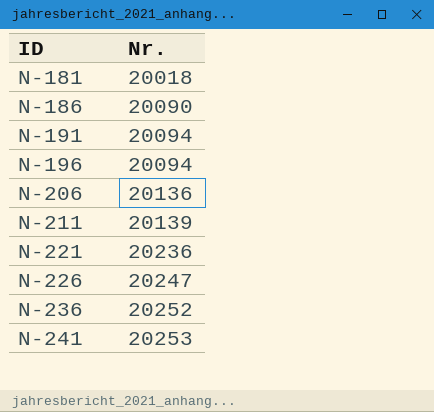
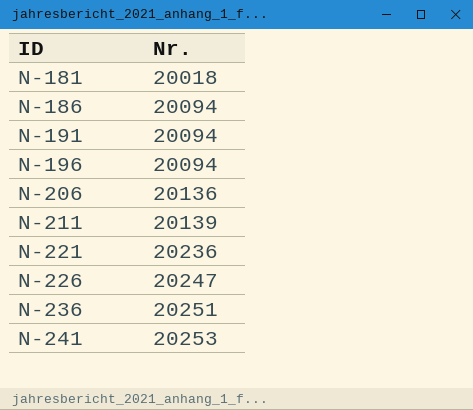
N-186 | Nr.: 20090 -> 20094
N-236 | Nr.: 20252 -> 20251

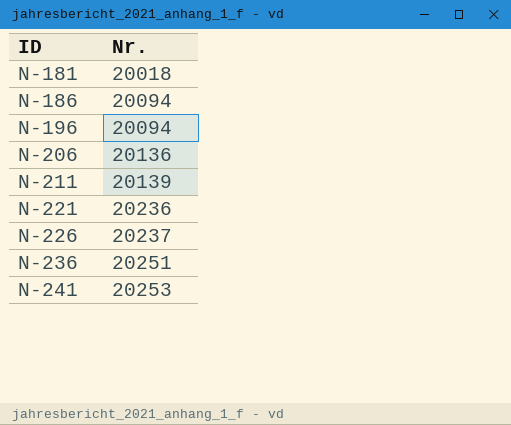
row N-191: 20094 -> none
N-226 | Nr.: 20247 -> 20237

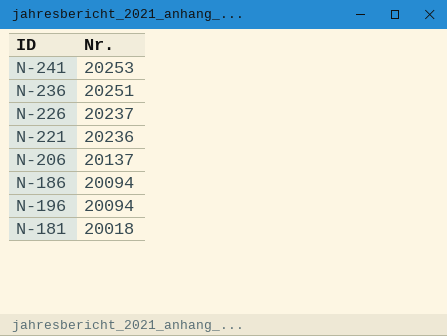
row order: ID ascending -> Nr. descending
row N-211: 20139 -> none
N-206 | Nr.: 20136 -> 20137

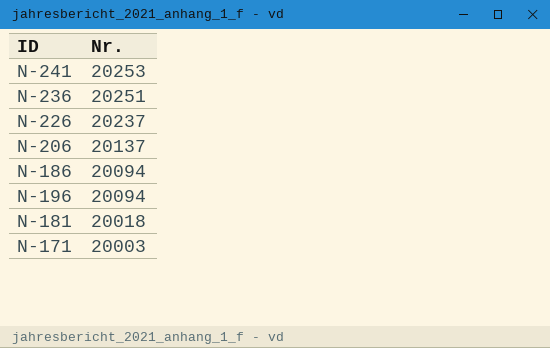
row N-221: 20236 -> none
row N-171: none -> 20003

